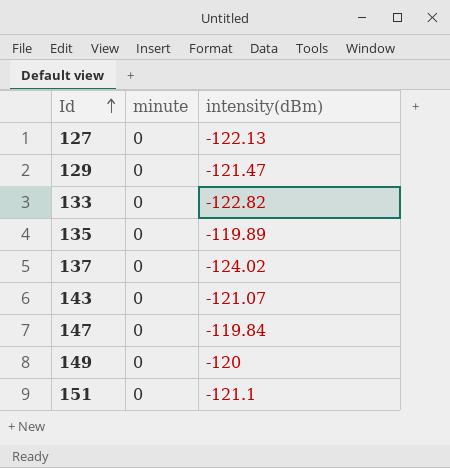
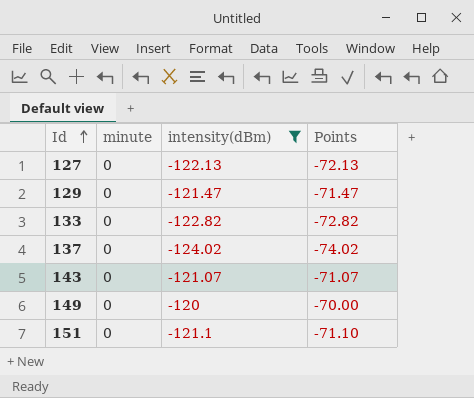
filter: none -> intensity(dBm) <= -120
column Points | formula: none -> [intensity(dBm)] + 50

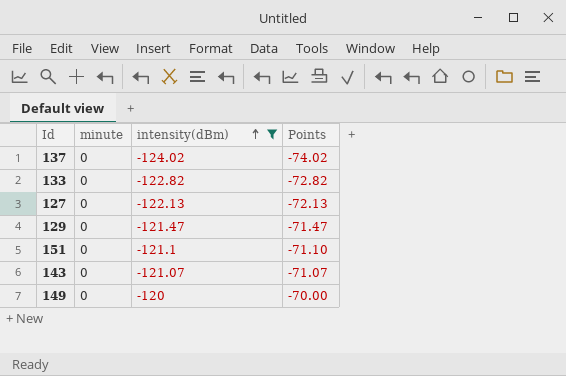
row order: Id ascending -> intensity(dBm) ascending

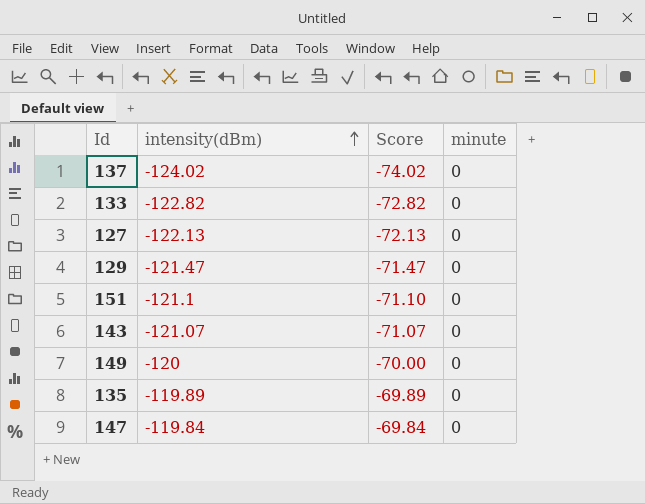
filter: intensity(dBm) <= -120 -> none
column name: Points -> Score
column minute | position: 2 -> 4

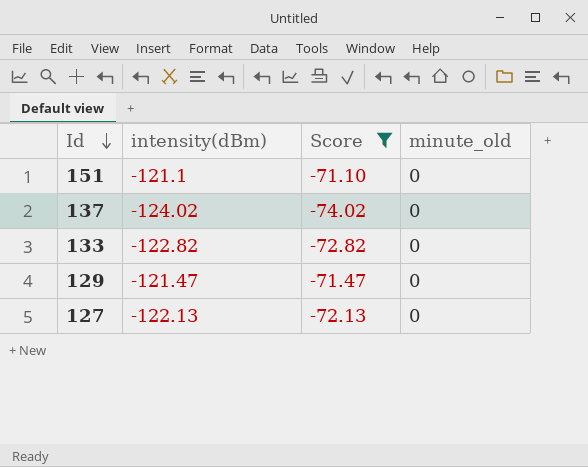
filter: none -> Score <= -71.10
row order: intensity(dBm) ascending -> Id descending
column name: minute -> minute_old

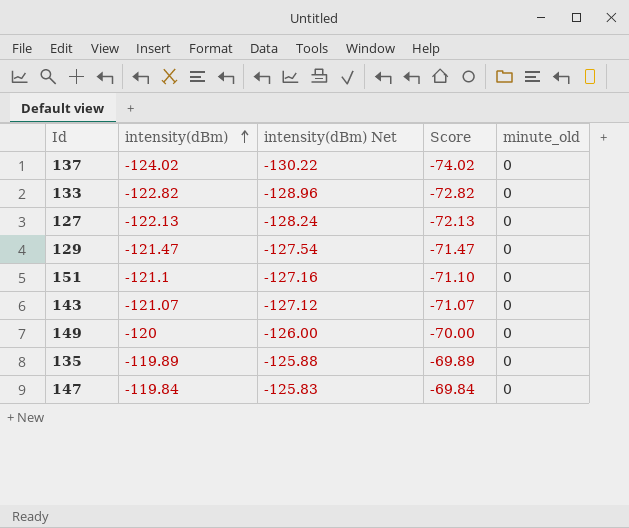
filter: Score <= -71.10 -> none
row order: Id descending -> intensity(dBm) ascending
column intensity(dBm) Net | formula: none -> [intensity(dBm)] * 1.05

